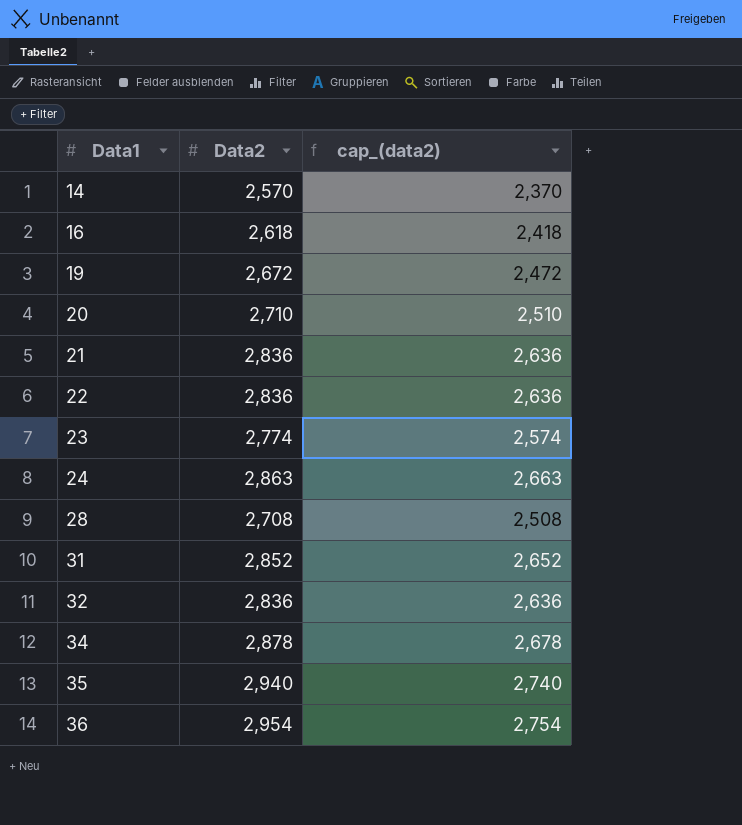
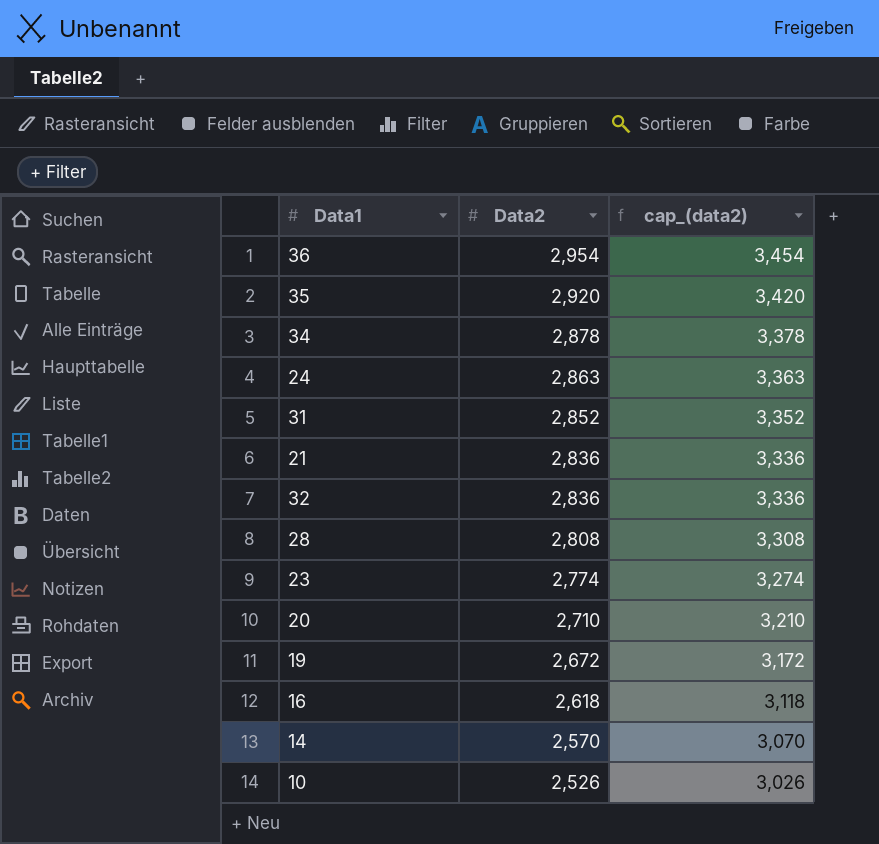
row order: Data1 ascending -> Data2 descending
column cap_(data2) | formula: [Data2] - 200 -> [Data2] + 500
row 22: 2,836 | 2,636 -> none
35 | Data2: 2,940 -> 2,920
28 | Data2: 2,708 -> 2,808
row 10: none -> 2,526 | 3,026

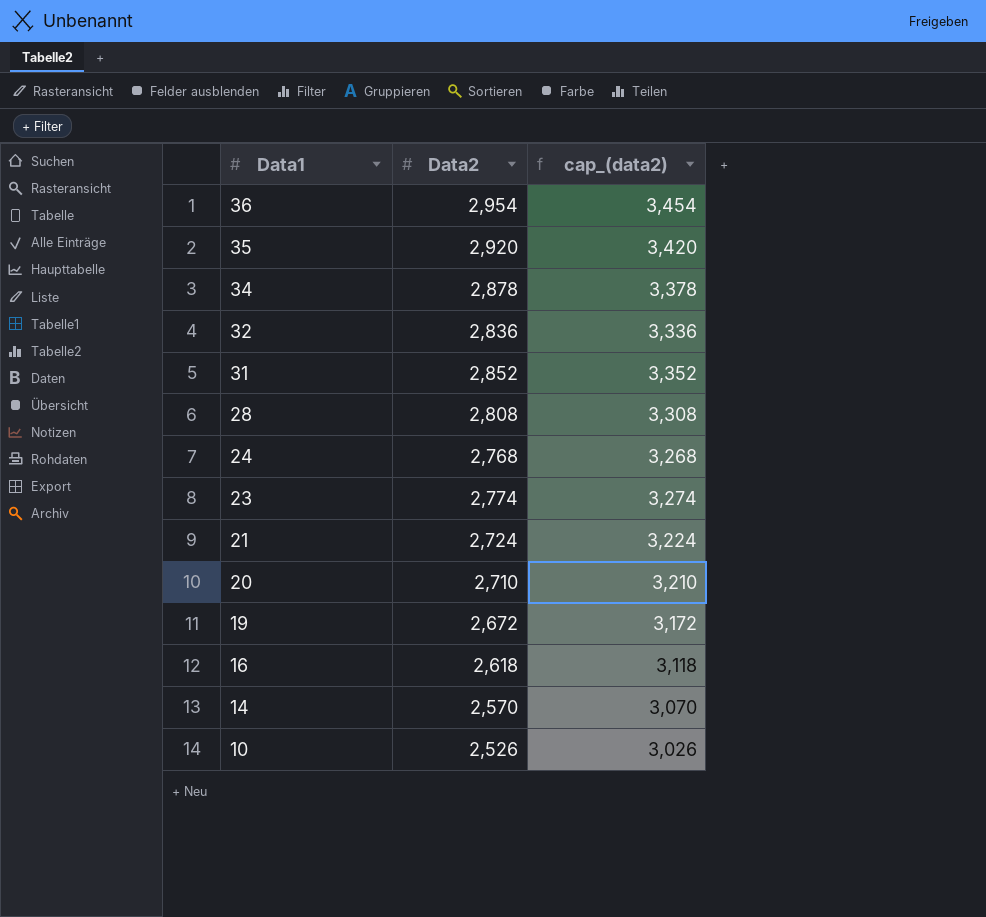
row order: Data2 descending -> Data1 descending
24 | Data2: 2,863 -> 2,768
24 | cap_(data2): 3,363 -> 3,268
21 | Data2: 2,836 -> 2,724
21 | cap_(data2): 3,336 -> 3,224

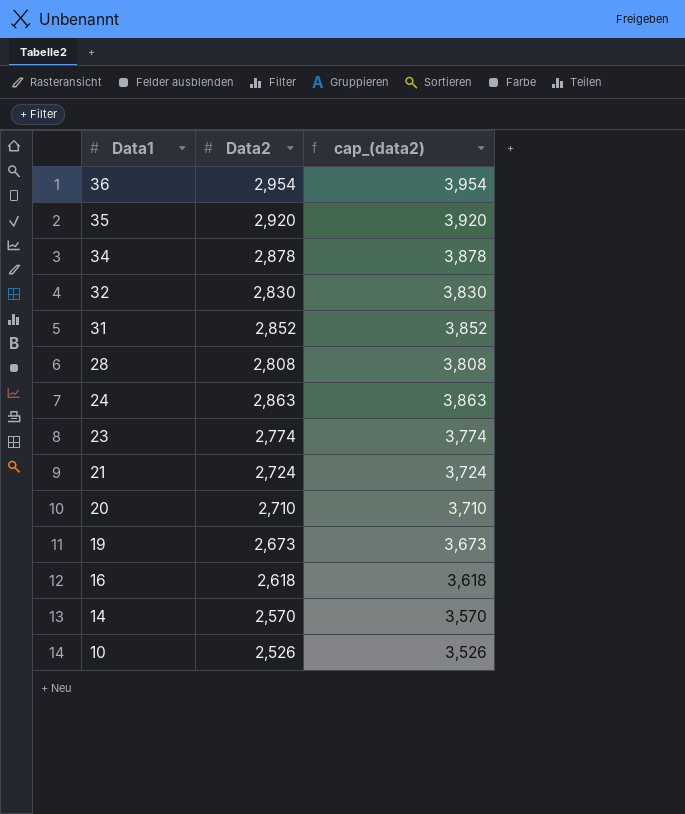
column cap_(data2) | formula: [Data2] + 500 -> [Data2] + 1000
32 | Data2: 2,836 -> 2,830
24 | Data2: 2,768 -> 2,863
19 | Data2: 2,672 -> 2,673

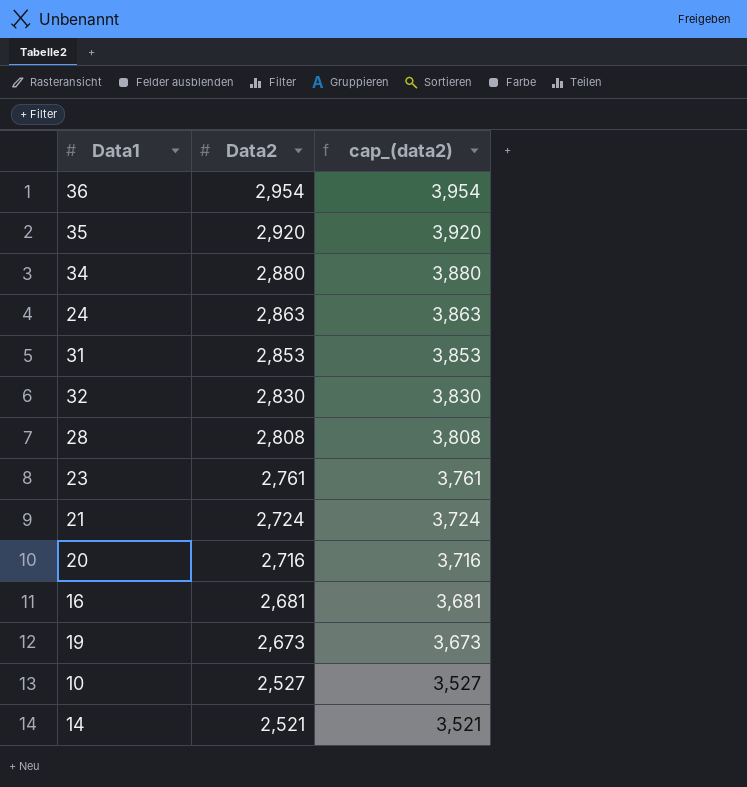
row order: Data1 descending -> Data2 descending
34 | Data2: 2,878 -> 2,880
34 | cap_(data2): 3,878 -> 3,880
31 | Data2: 2,852 -> 2,853
31 | cap_(data2): 3,852 -> 3,853
23 | Data2: 2,774 -> 2,761
23 | cap_(data2): 3,774 -> 3,761
20 | Data2: 2,710 -> 2,716
20 | cap_(data2): 3,710 -> 3,716
16 | Data2: 2,618 -> 2,681
16 | cap_(data2): 3,618 -> 3,681
10 | Data2: 2,526 -> 2,527
10 | cap_(data2): 3,526 -> 3,527
14 | Data2: 2,570 -> 2,521
14 | cap_(data2): 3,570 -> 3,521

